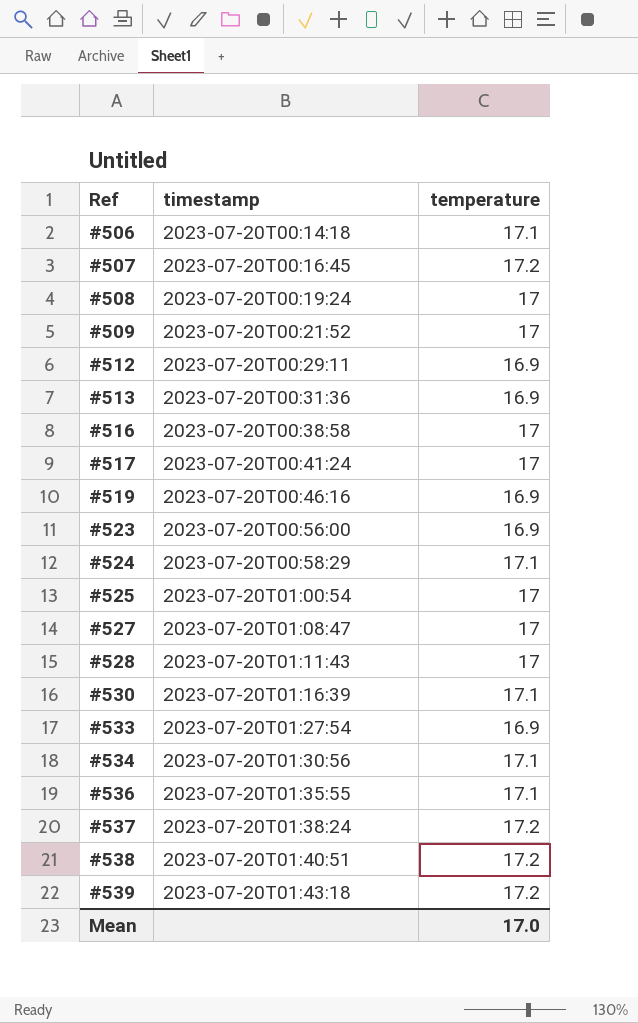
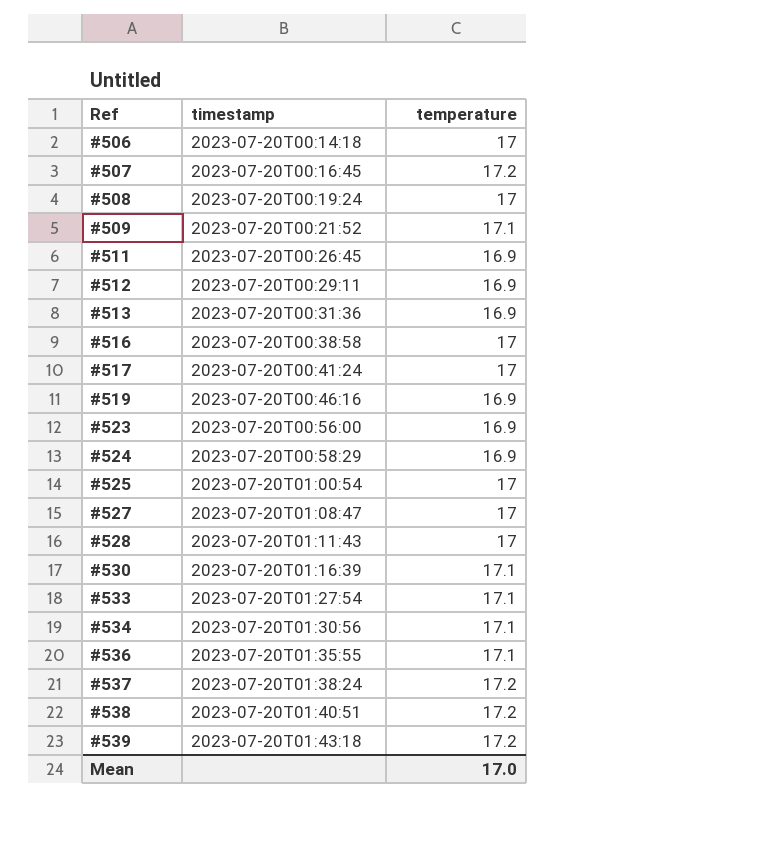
#506 | temperature: 17.1 -> 17
#509 | temperature: 17 -> 17.1
row #511: none -> 2023-07-20T00:26:45 | 16.9
#524 | temperature: 17.1 -> 16.9
#533 | temperature: 16.9 -> 17.1

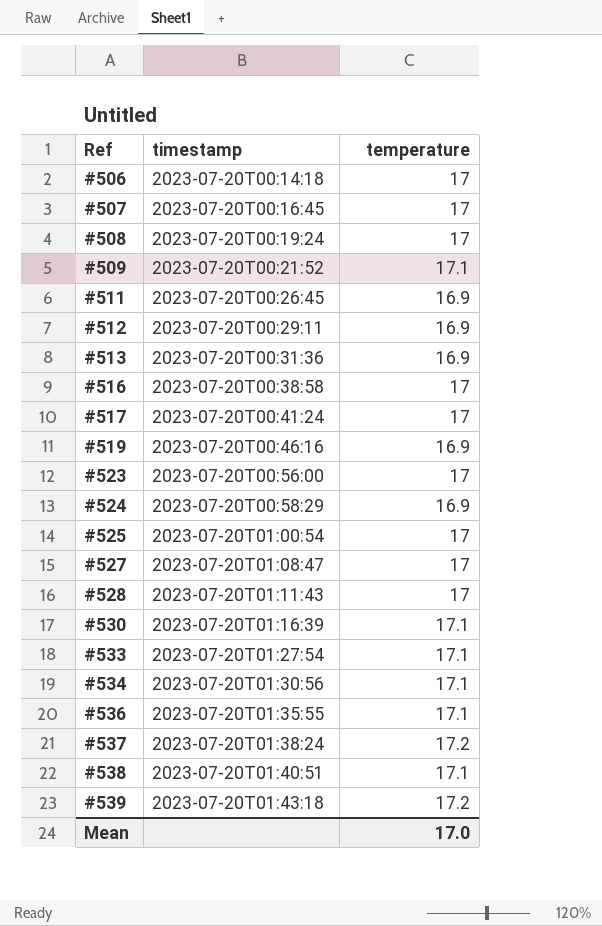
#507 | temperature: 17.2 -> 17
#523 | temperature: 16.9 -> 17
#538 | temperature: 17.2 -> 17.1

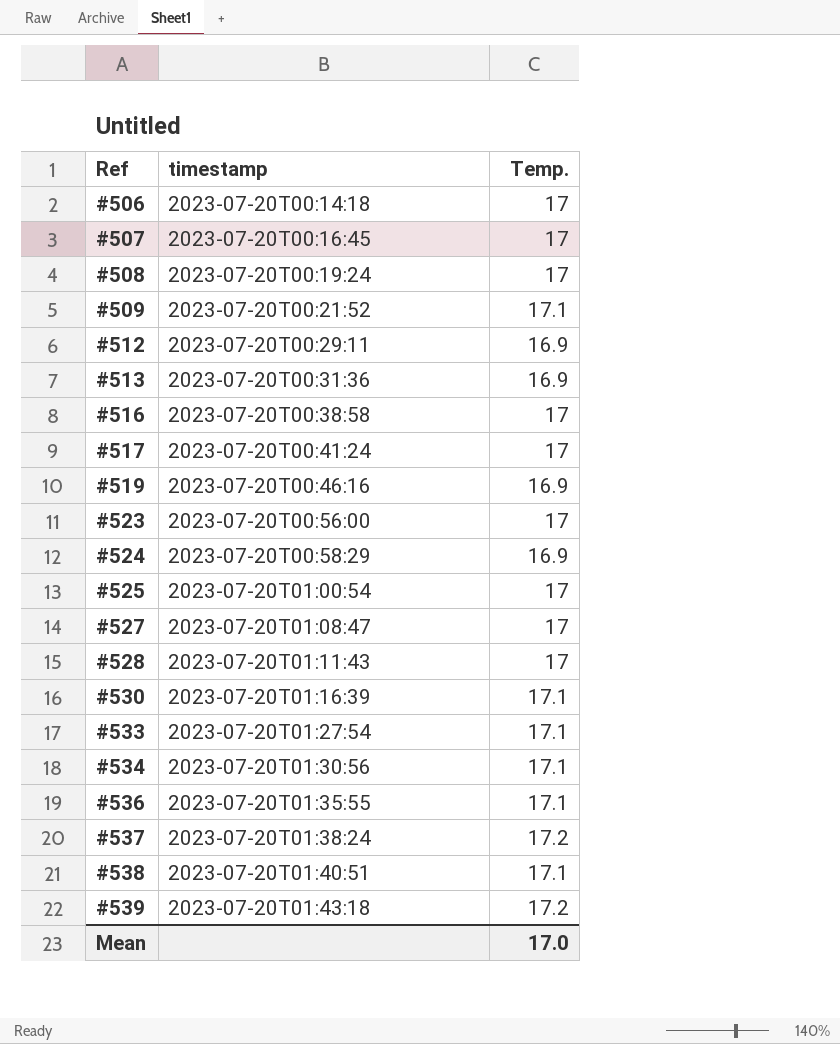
column name: temperature -> Temp.
row #511: 2023-07-20T00:26:45 | 16.9 -> none

